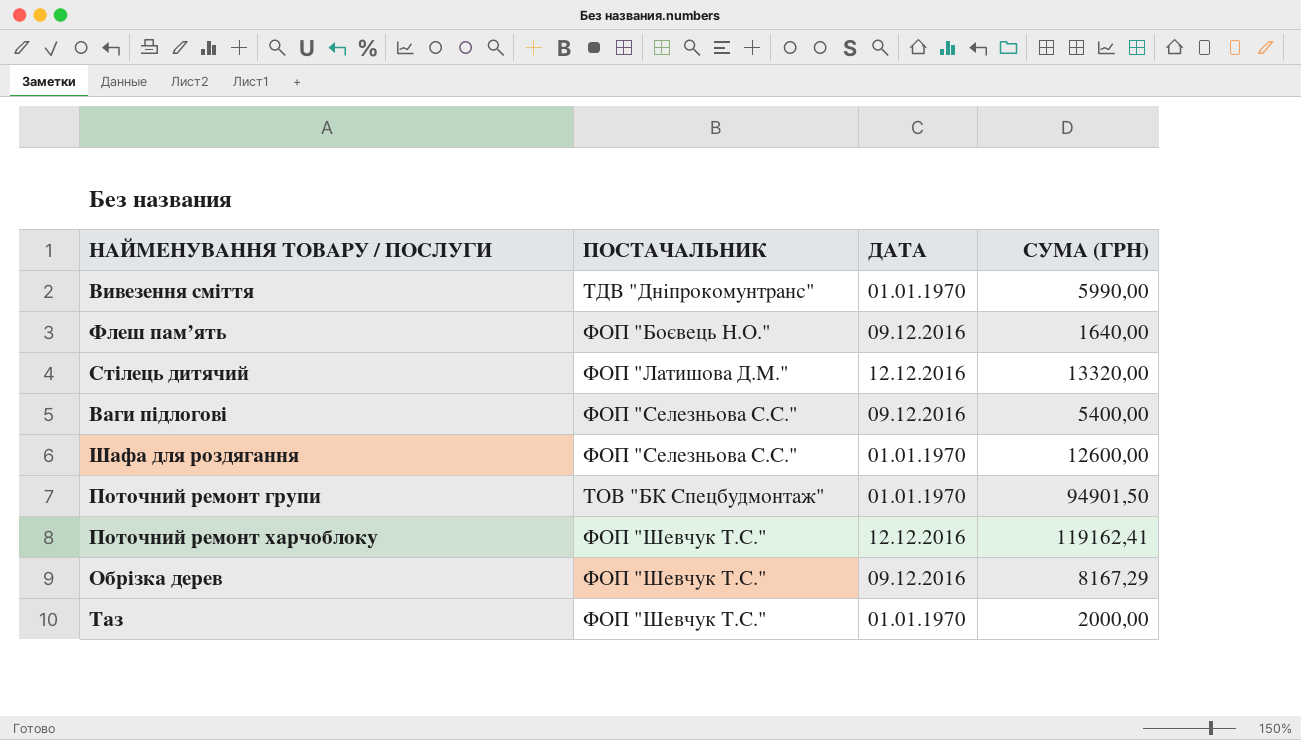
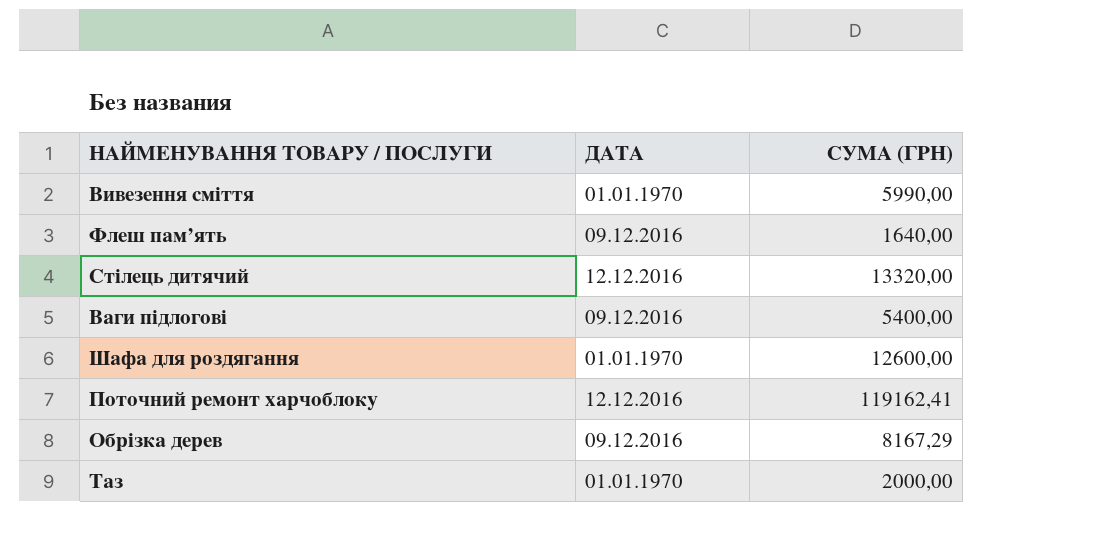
column ПОСТАЧАЛЬНИК | position: 2 -> none
row Поточний ремонт групи: ТОВ "БК Спецбудмонтаж" | 01.01.1970 | 94901,50 -> none

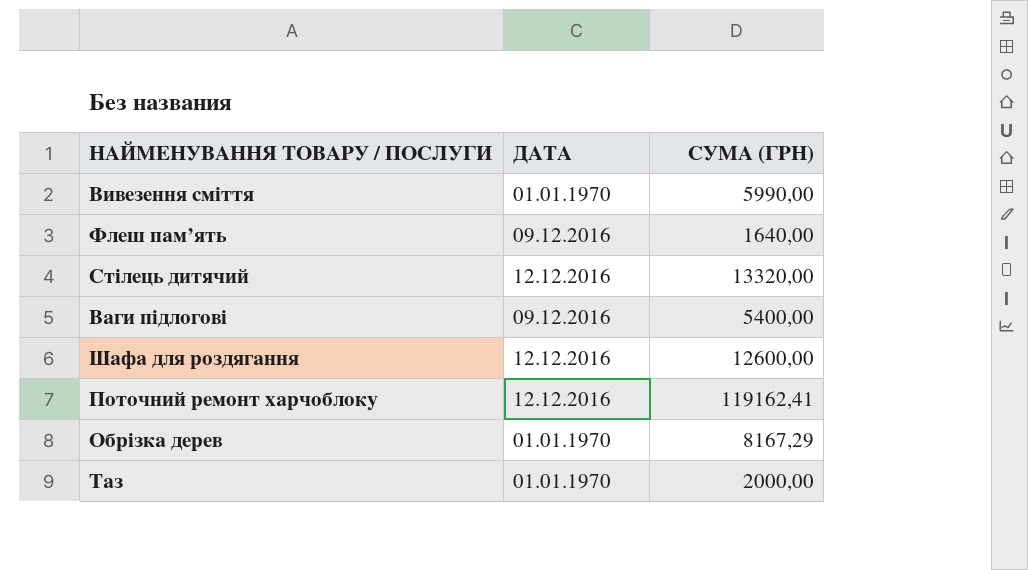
Шафа для роздягання | ДАТА: 01.01.1970 -> 12.12.2016
Обрізка дерев | ДАТА: 09.12.2016 -> 01.01.1970

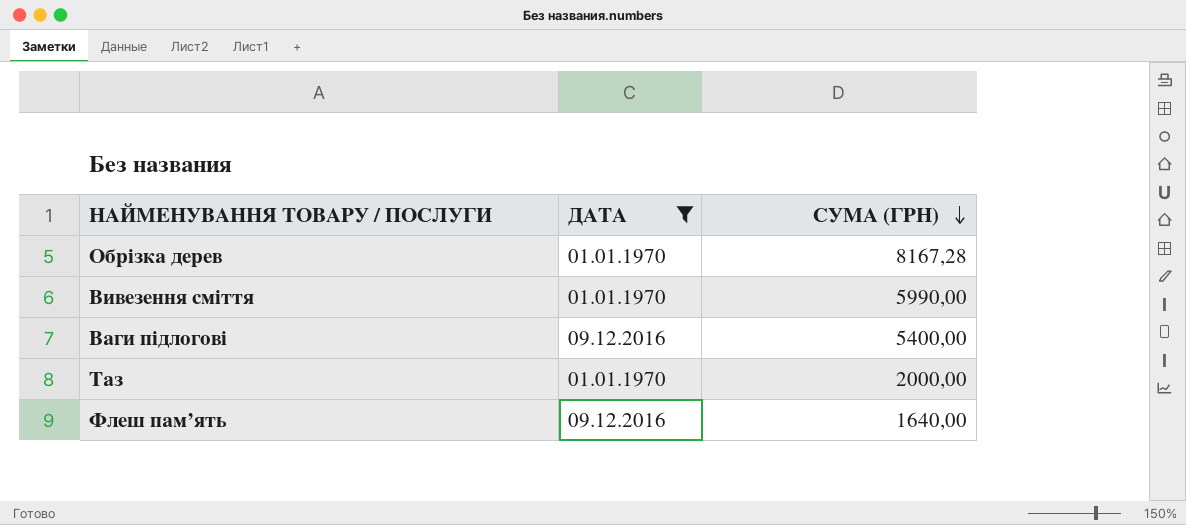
filter: none -> ДАТА != 12.12.2016
row order: none -> СУМА (ГРН) descending
Обрізка дерев | СУМА (ГРН): 8167,29 -> 8167,28

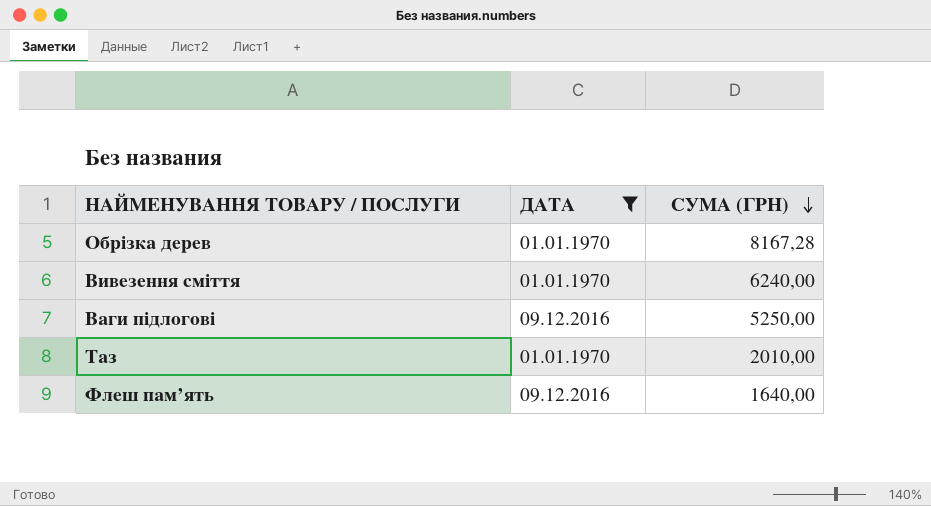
Вивезення сміття | СУМА (ГРН): 5990,00 -> 6240,00
Ваги пiдлоговi | СУМА (ГРН): 5400,00 -> 5250,00
Таз | СУМА (ГРН): 2000,00 -> 2010,00

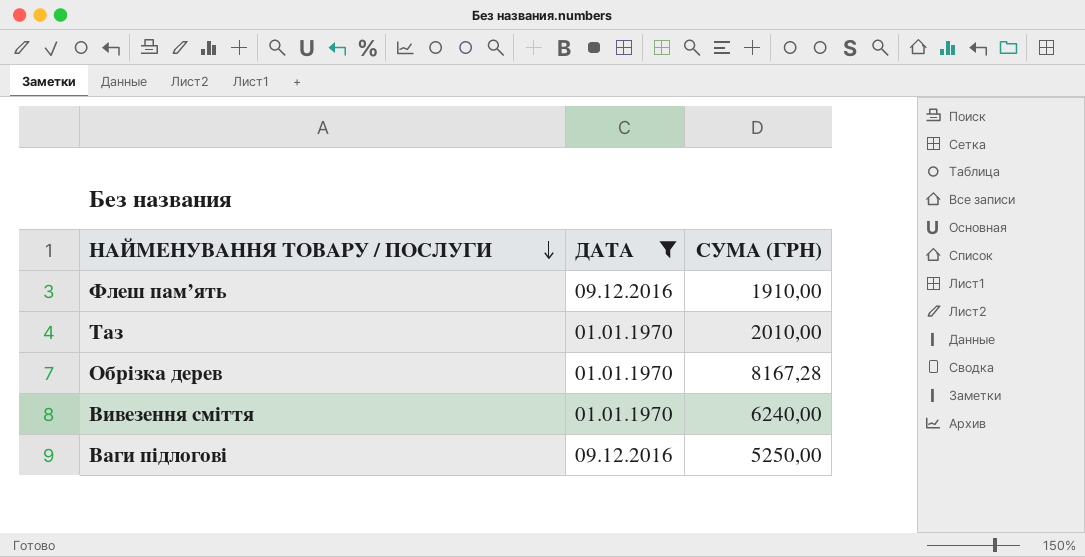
row order: СУМА (ГРН) descending -> НАЙМЕНУВАННЯ ТОВАРУ / ПОСЛУГИ descending
Флеш пам’ять | СУМА (ГРН): 1640,00 -> 1910,00

